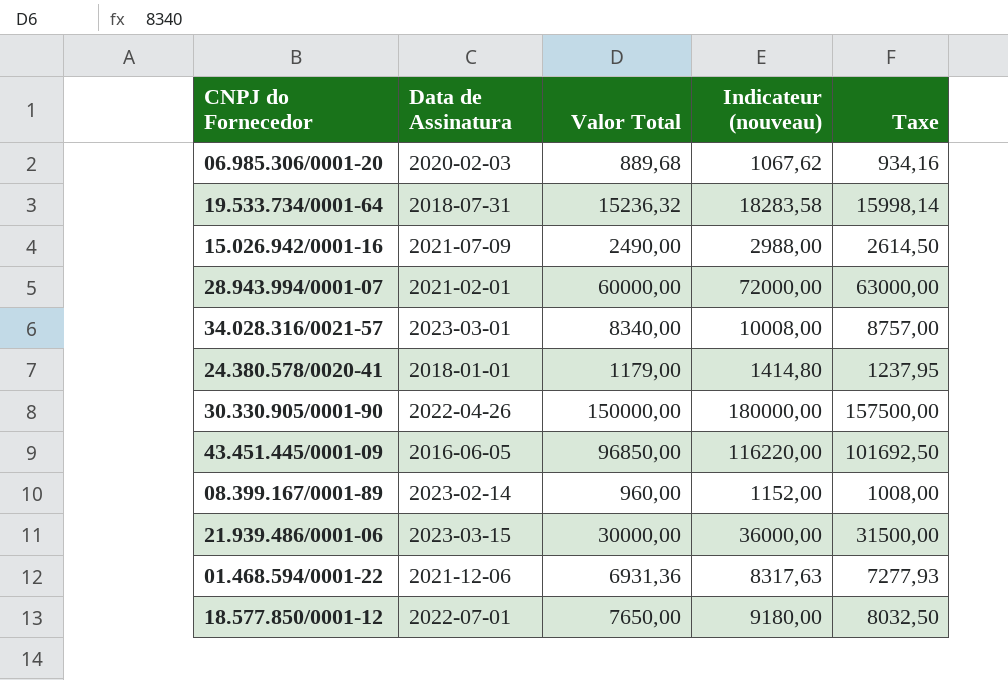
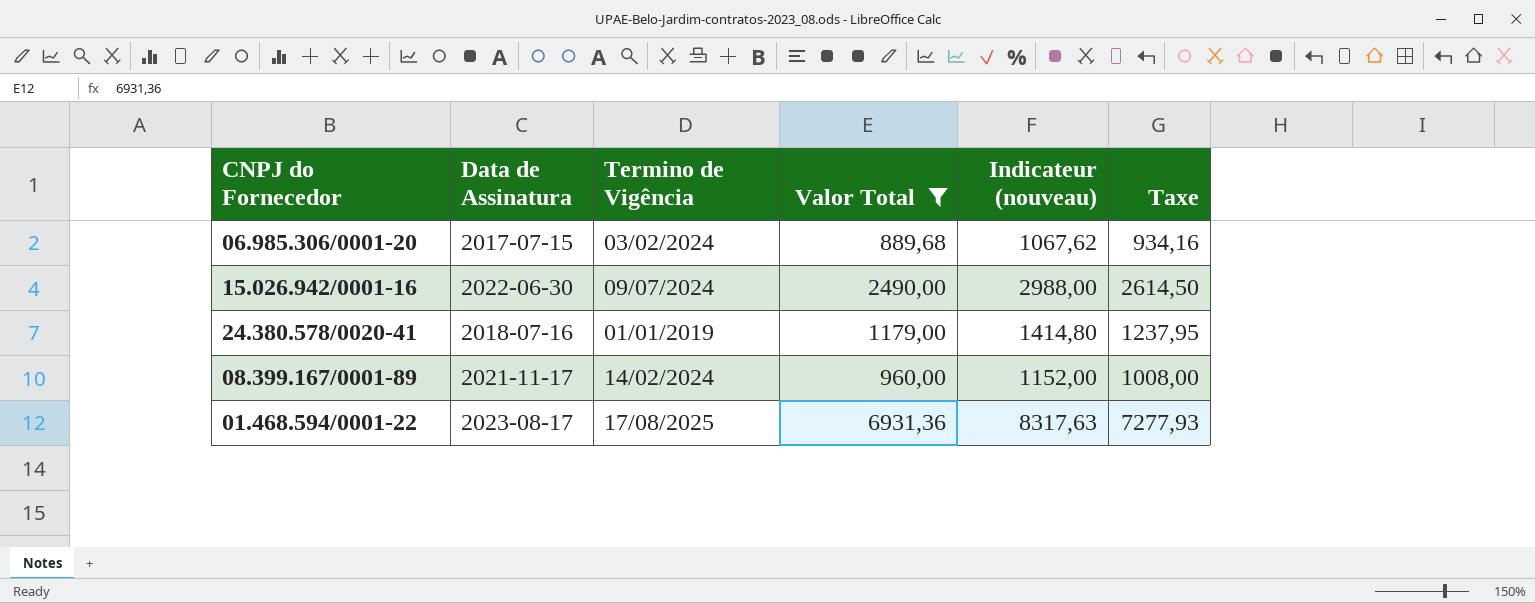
filter: none -> Valor Total <= 6931,36
column Termino de Vigência | position: none -> 3
06.985.306/0001-20 | Data de Assinatura: 2020-02-03 -> 2017-07-15
15.026.942/0001-16 | Data de Assinatura: 2021-07-09 -> 2022-06-30
24.380.578/0020-41 | Data de Assinatura: 2018-01-01 -> 2018-07-16
08.399.167/0001-89 | Data de Assinatura: 2023-02-14 -> 2021-11-17
01.468.594/0001-22 | Data de Assinatura: 2021-12-06 -> 2023-08-17

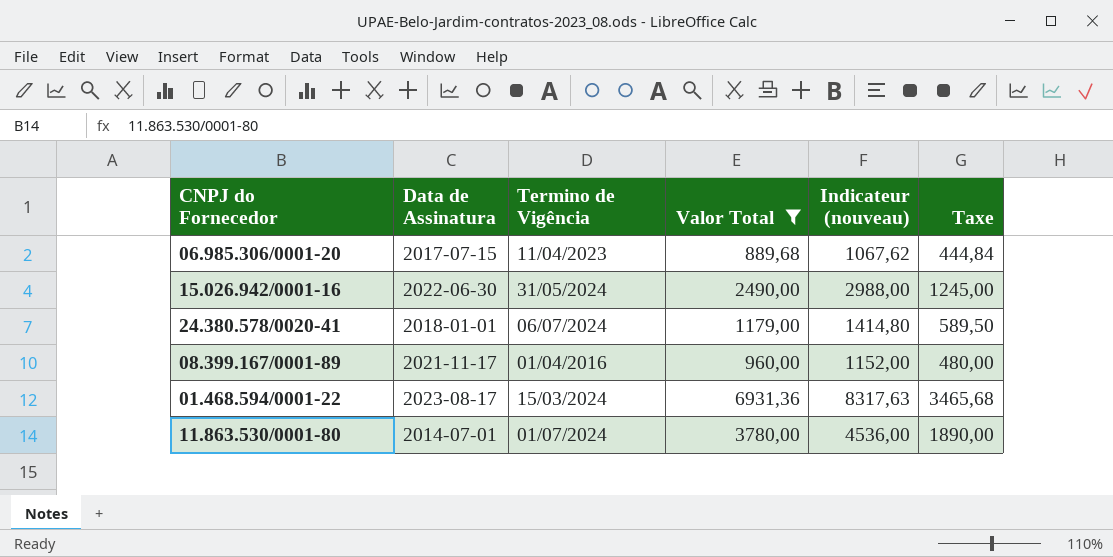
column Taxe | formula: [Valor Total] * 1,05 -> [Valor Total] * 0,5
06.985.306/0001-20 | Termino de Vigência: 03/02/2024 -> 11/04/2023
15.026.942/0001-16 | Termino de Vigência: 09/07/2024 -> 31/05/2024
24.380.578/0020-41 | Data de Assinatura: 2018-07-16 -> 2018-01-01
24.380.578/0020-41 | Termino de Vigência: 01/01/2019 -> 06/07/2024
08.399.167/0001-89 | Termino de Vigência: 14/02/2024 -> 01/04/2016
01.468.594/0001-22 | Termino de Vigência: 17/08/2025 -> 15/03/2024
row 11.863.530/0001-80: none -> 2014-07-01 | 01/07/2024 | 3780,00 | 4536,00 | 1890,00

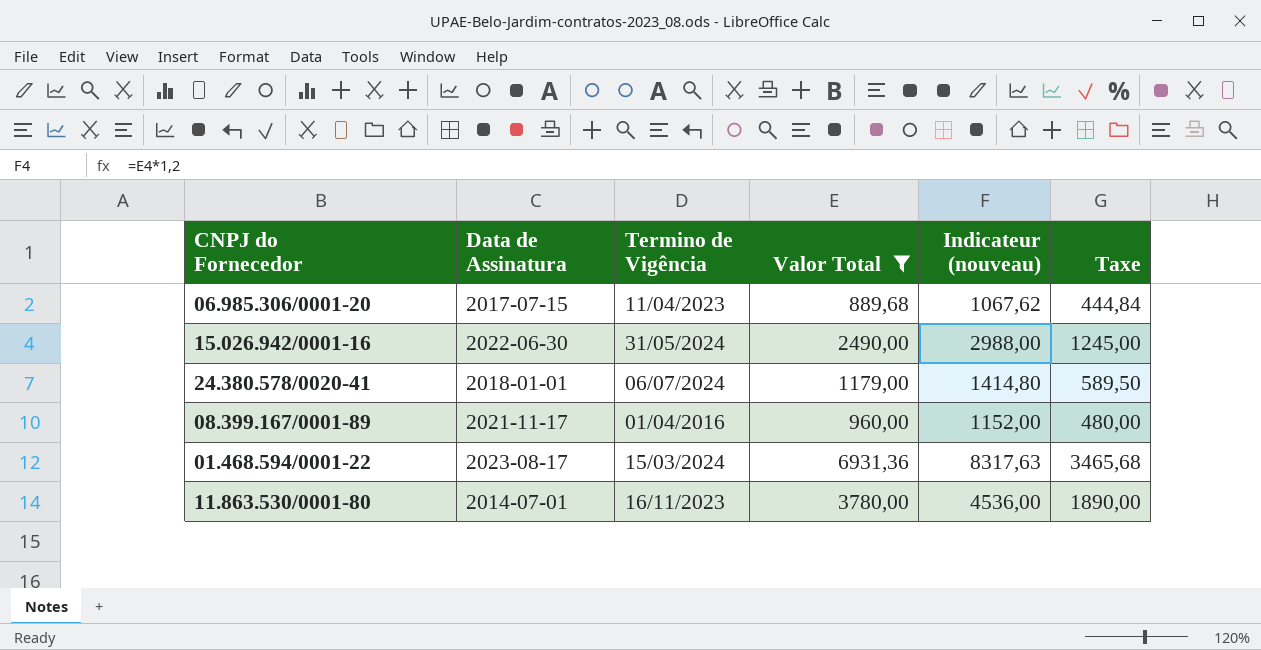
11.863.530/0001-80 | Termino de Vigência: 01/07/2024 -> 16/11/2023

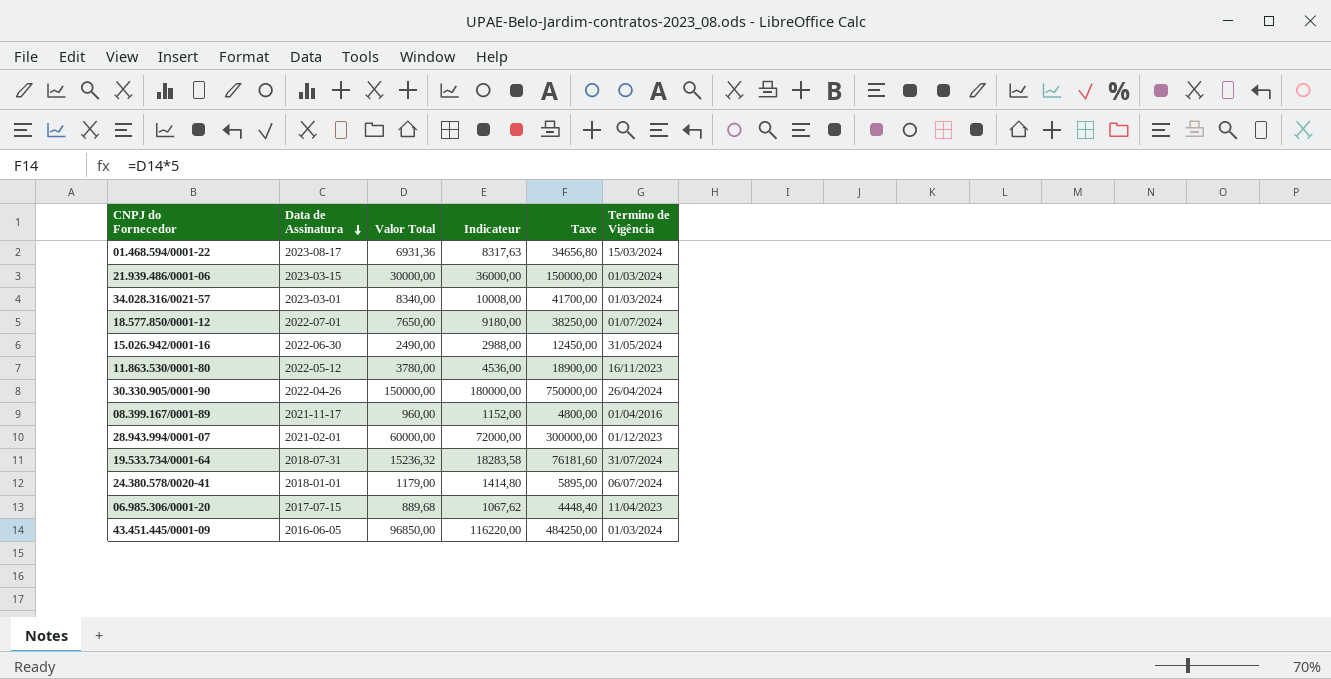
filter: Valor Total <= 6931,36 -> none
row order: none -> Data de Assinatura descending
column name: Indicateur (nouveau) -> Indicateur
column Taxe | formula: [Valor Total] * 0,5 -> [Valor Total] * 5
column Termino de Vigência | position: 3 -> 6
11.863.530/0001-80 | Data de Assinatura: 2014-07-01 -> 2022-05-12

